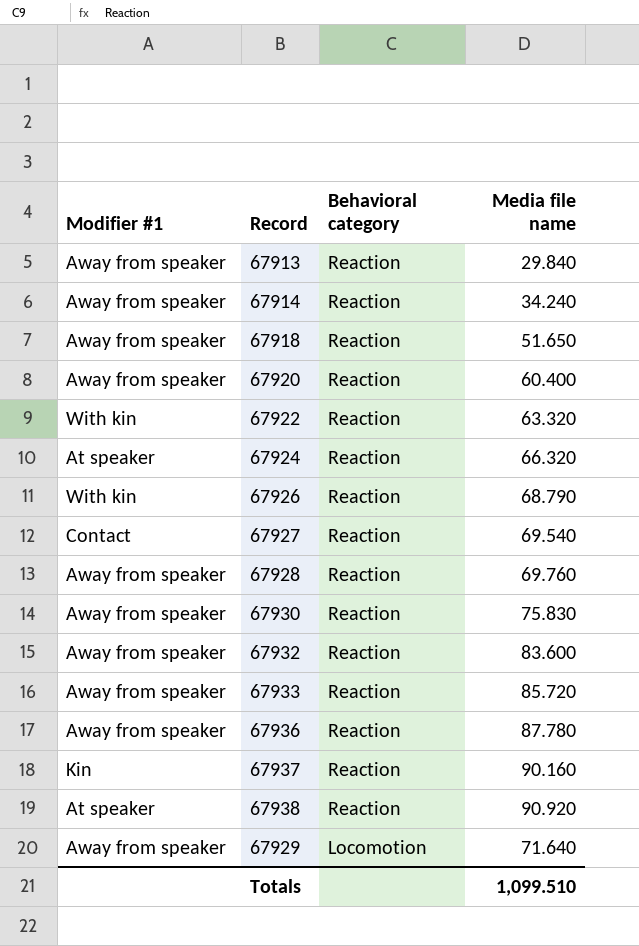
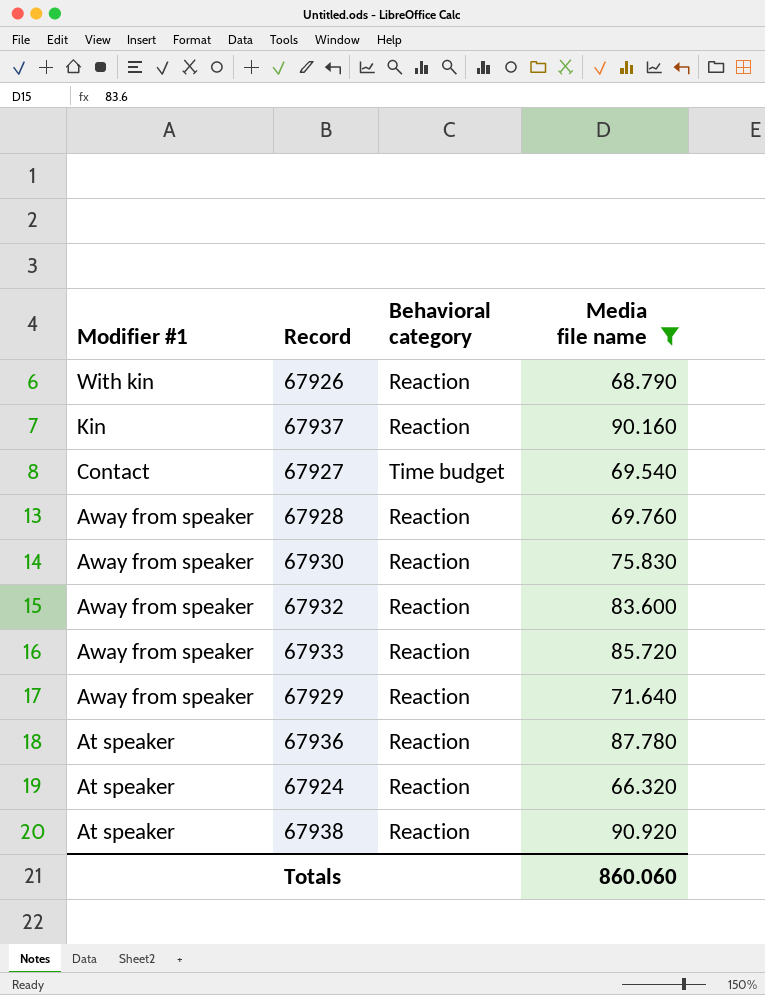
filter: none -> Media file name >= 66.320
row order: Behavioral category descending -> Modifier #1 descending
67927 | Behavioral category: Reaction -> Time budget
67929 | Behavioral category: Locomotion -> Reaction
67936 | Modifier #1: Away from speaker -> At speaker
Totals | Media file name: 1,099.510 -> 860.060

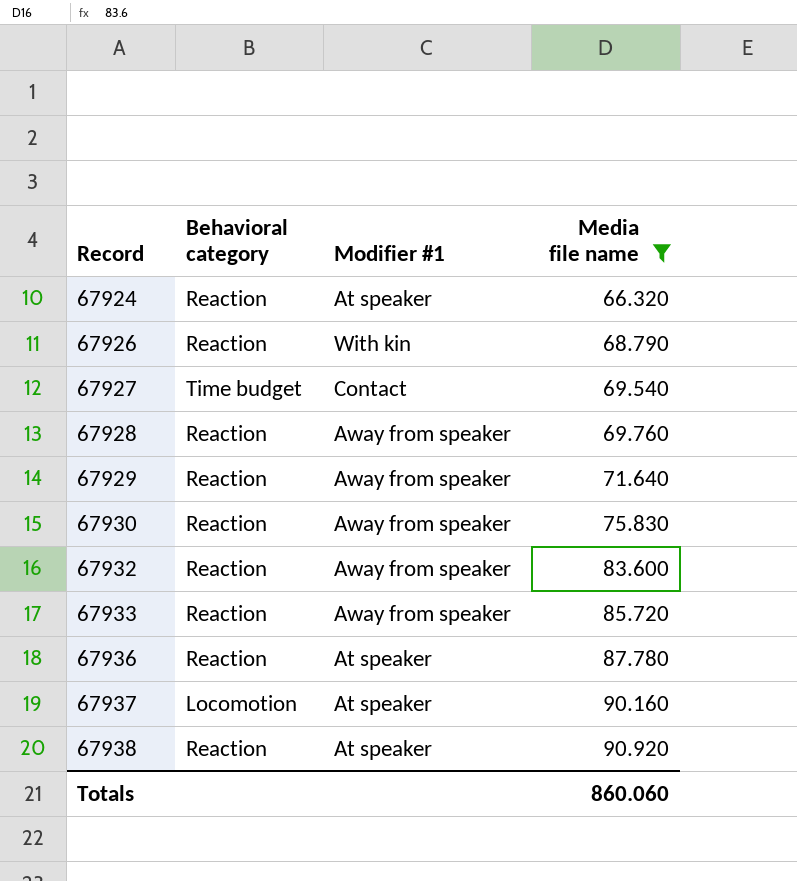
row order: Modifier #1 descending -> Record ascending
column Modifier #1 | position: 1 -> 3
67937 | Behavioral category: Reaction -> Locomotion
67937 | Modifier #1: Kin -> At speaker

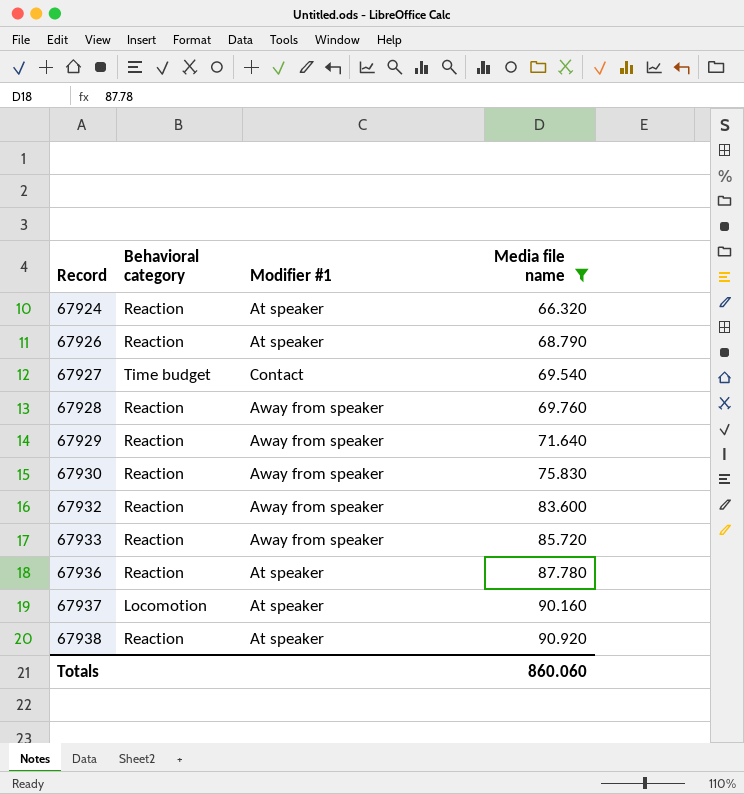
67926 | Modifier #1: With kin -> At speaker

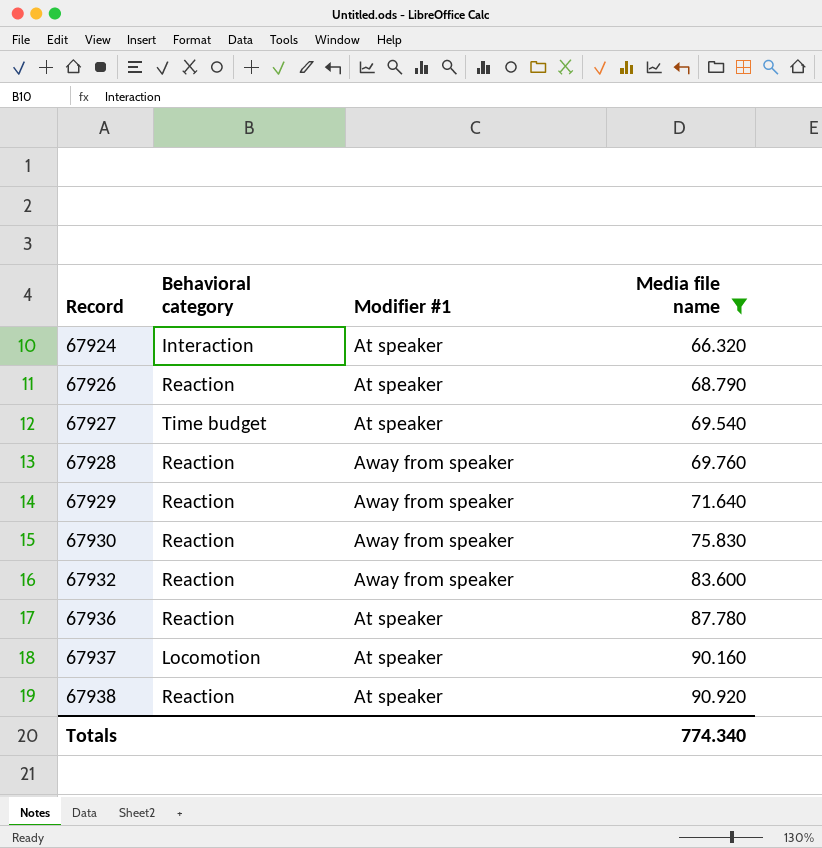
row 67933: Reaction | Away from speaker | 85.720 -> none
67924 | Behavioral category: Reaction -> Interaction
67927 | Modifier #1: Contact -> At speaker
Totals | Media file name: 860.060 -> 774.340

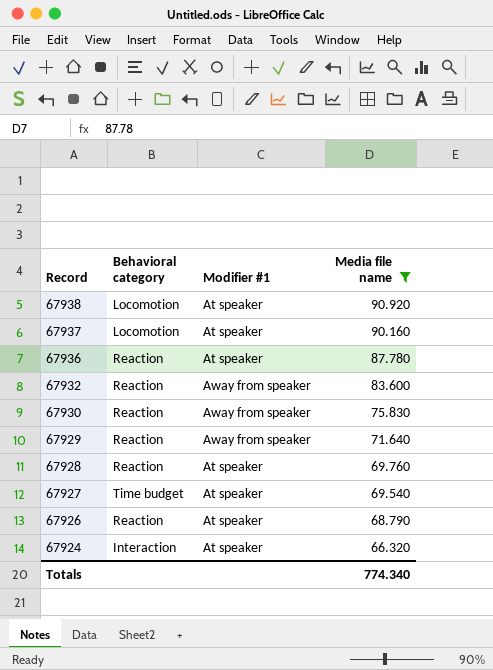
row order: Record ascending -> Record descending
67938 | Behavioral category: Reaction -> Locomotion
67928 | Modifier #1: Away from speaker -> At speaker

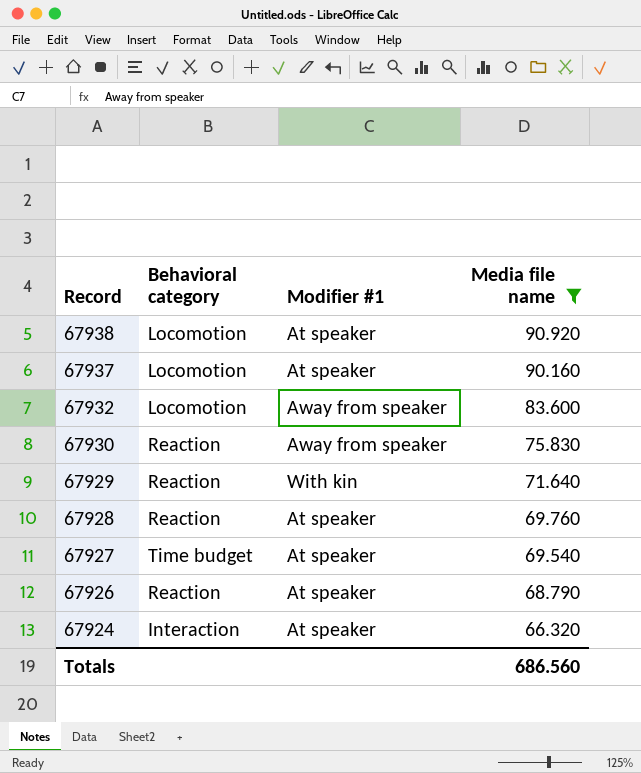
row 67936: Reaction | At speaker | 87.780 -> none
67932 | Behavioral category: Reaction -> Locomotion
67929 | Modifier #1: Away from speaker -> With kin
Totals | Media file name: 774.340 -> 686.560

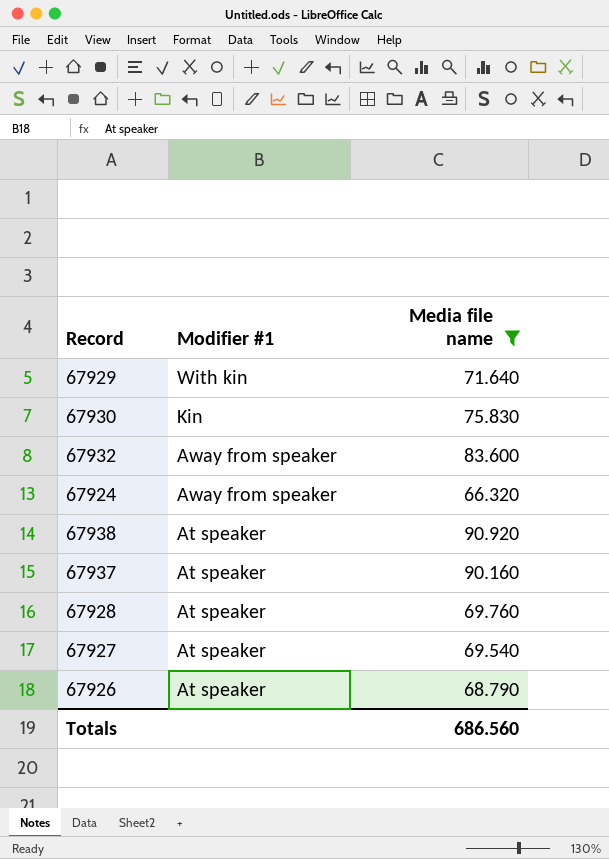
row order: Record descending -> Modifier #1 descending
column Behavioral category | position: 2 -> none
67930 | Modifier #1: Away from speaker -> Kin
67924 | Modifier #1: At speaker -> Away from speaker

